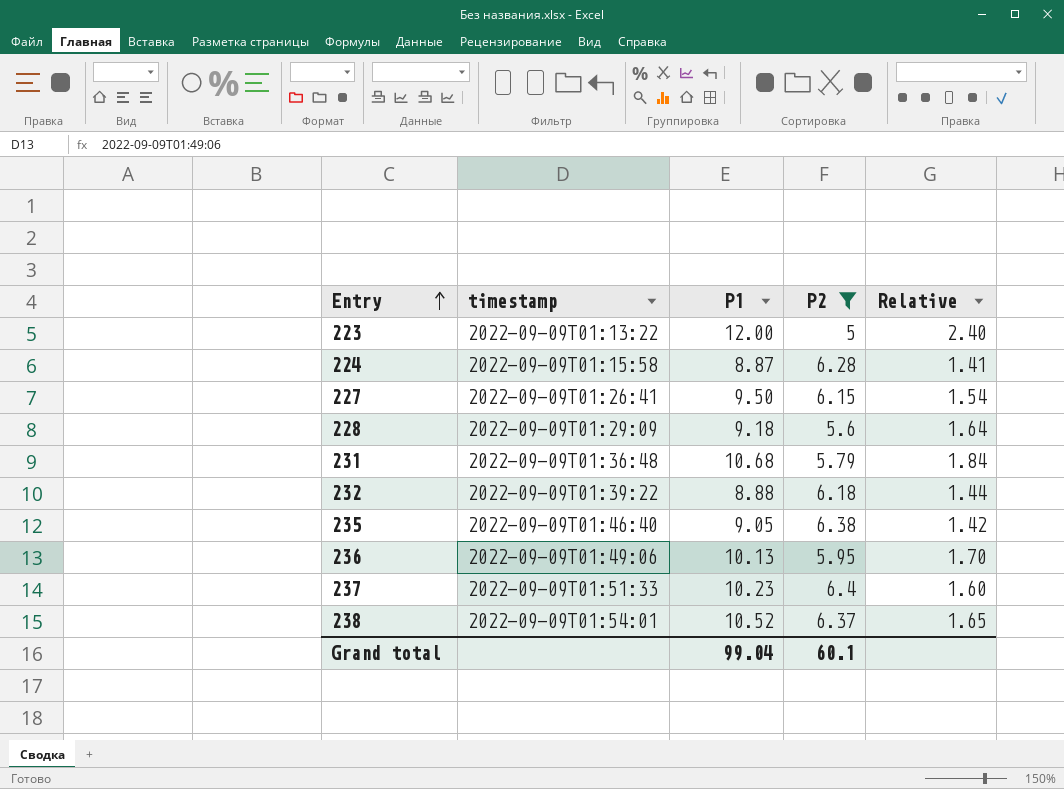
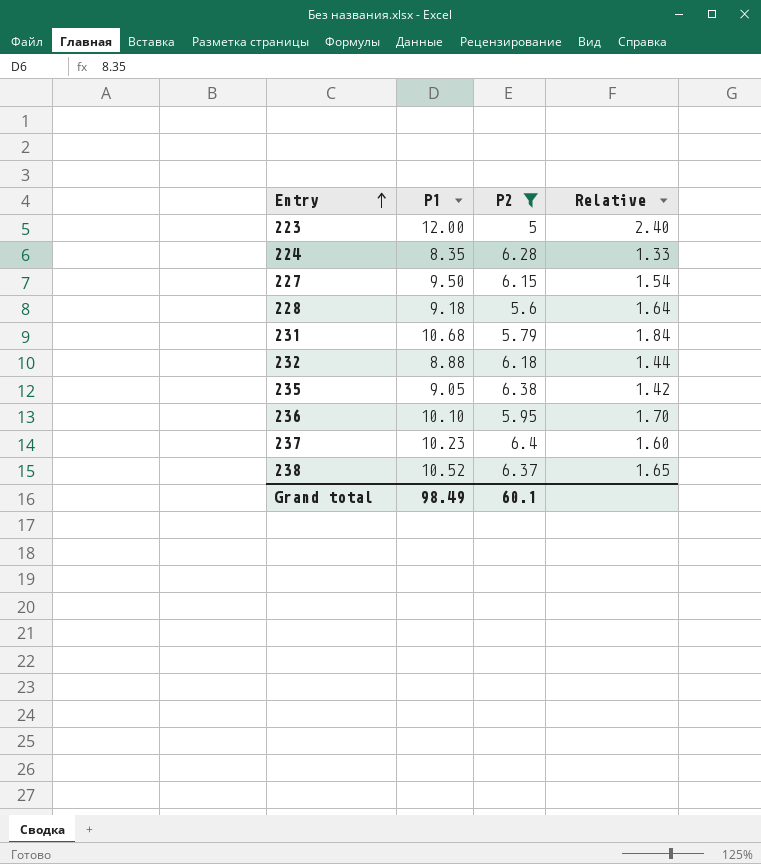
column timestamp | position: 2 -> none
224 | P1: 8.87 -> 8.35
224 | Relative: 1.41 -> 1.33
236 | P1: 10.13 -> 10.10
Grand total | P1: 99.04 -> 98.49

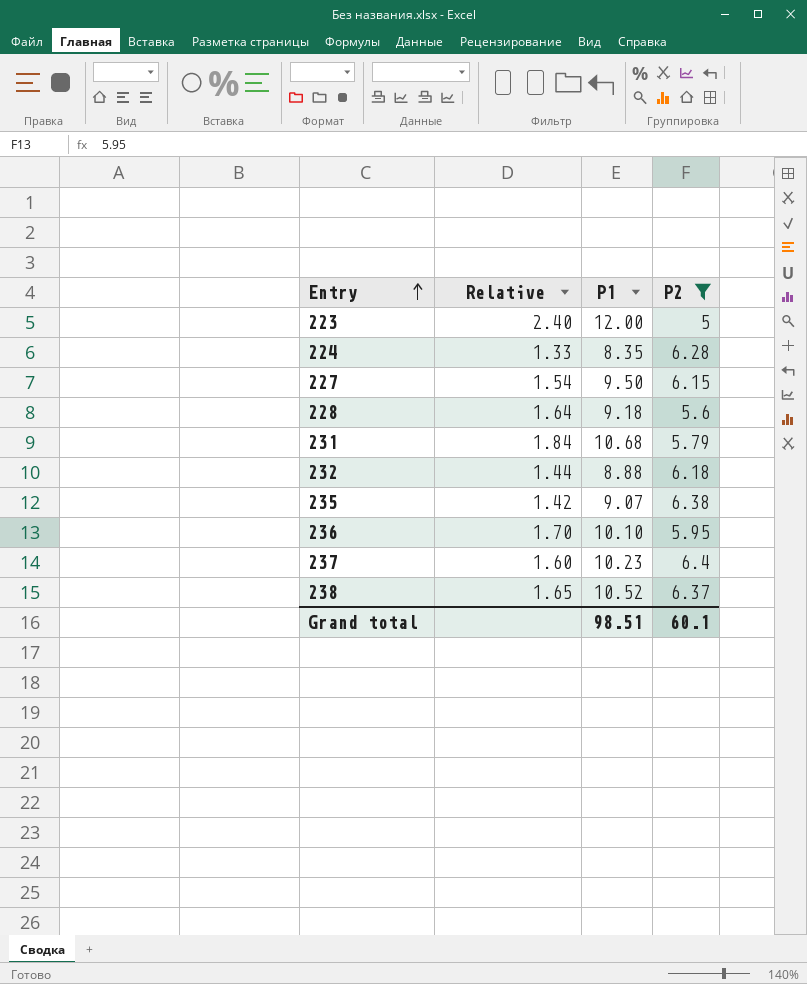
column Relative | position: 4 -> 2
235 | P1: 9.05 -> 9.07
Grand total | P1: 98.49 -> 98.51

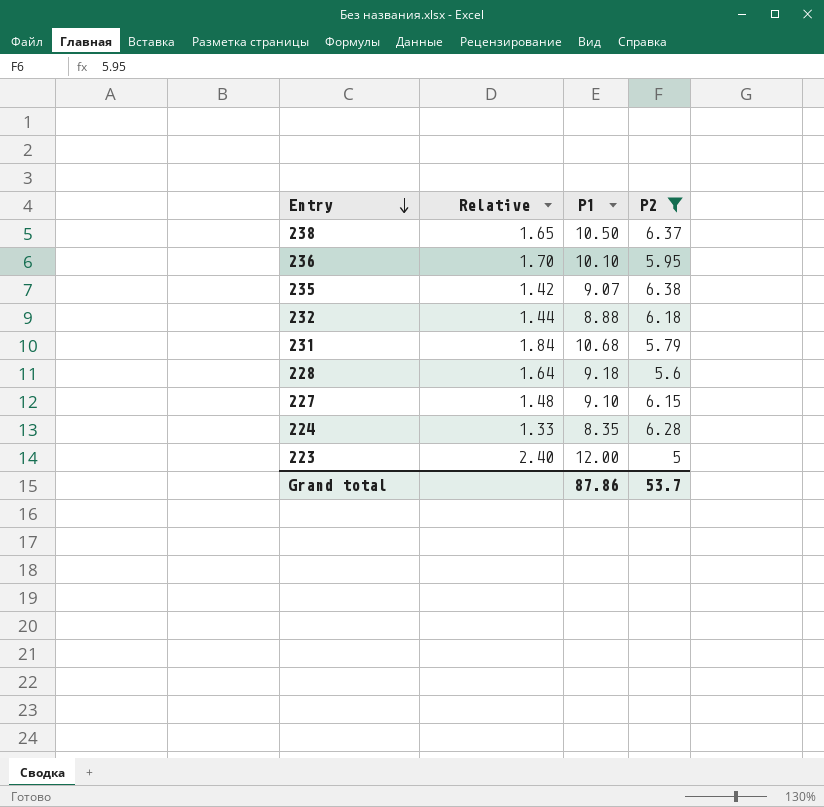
row order: Entry ascending -> Entry descending
row 237: 1.60 | 10.23 | 6.4 -> none
238 | P1: 10.52 -> 10.50
227 | Relative: 1.54 -> 1.48
227 | P1: 9.50 -> 9.10
Grand total | P1: 98.51 -> 87.86
Grand total | P2: 60.1 -> 53.7

